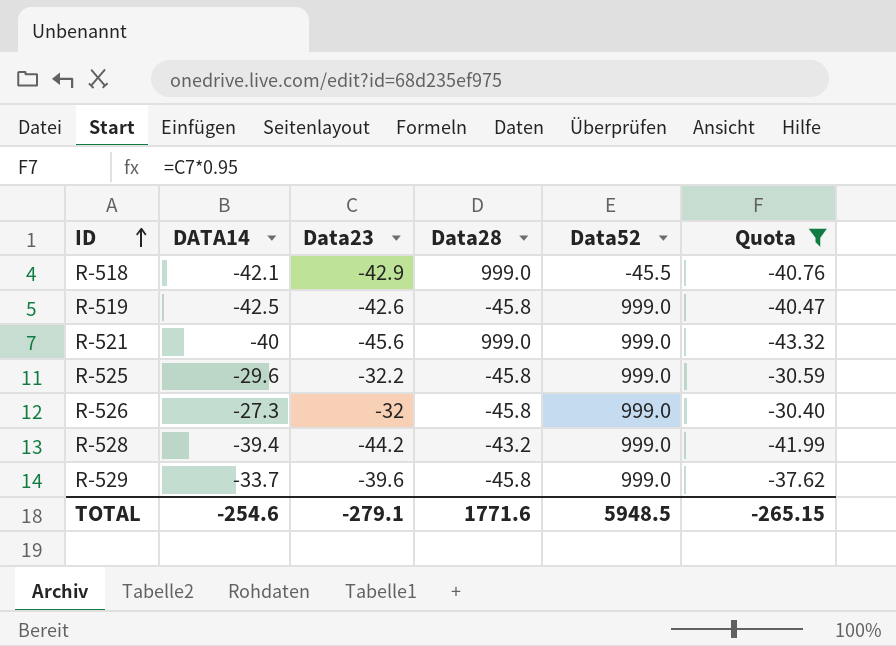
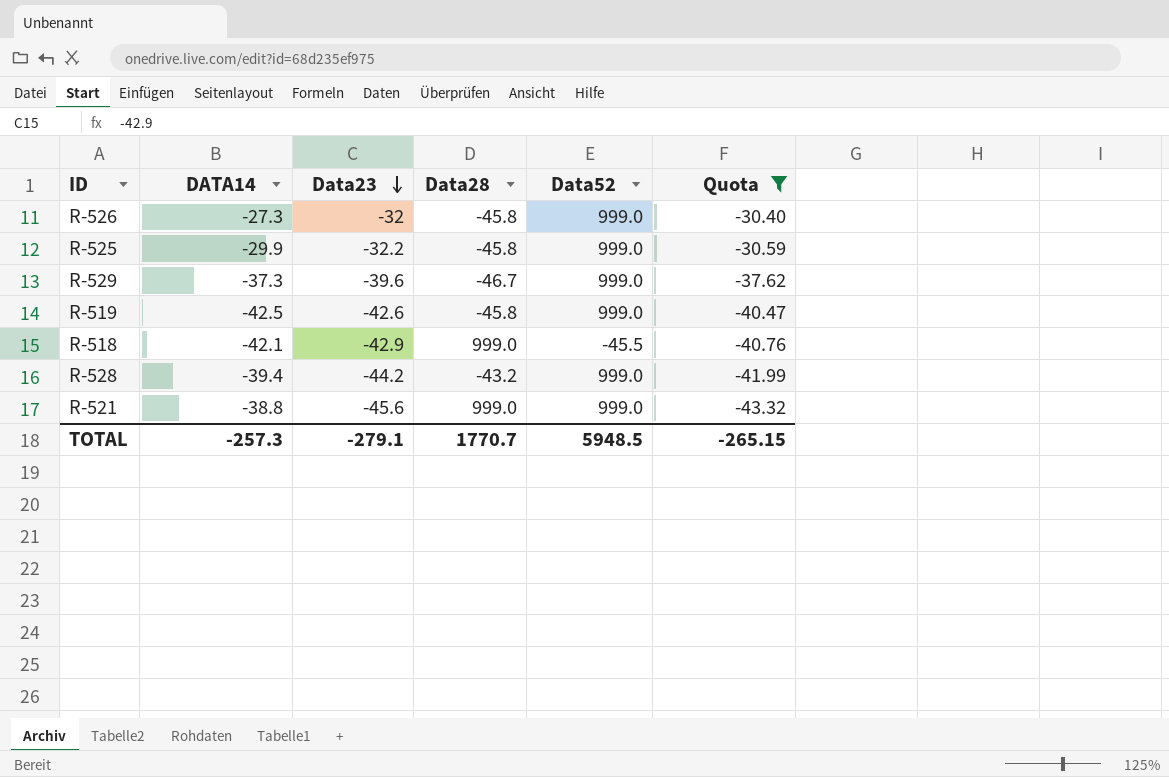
row order: ID ascending -> Data23 descending
R-525 | DATA14: -29.6 -> -29.9
R-529 | DATA14: -33.7 -> -37.3
R-529 | Data28: -45.8 -> -46.7
R-521 | DATA14: -40 -> -38.8
TOTAL | DATA14: -254.6 -> -257.3
TOTAL | Data28: 1771.6 -> 1770.7

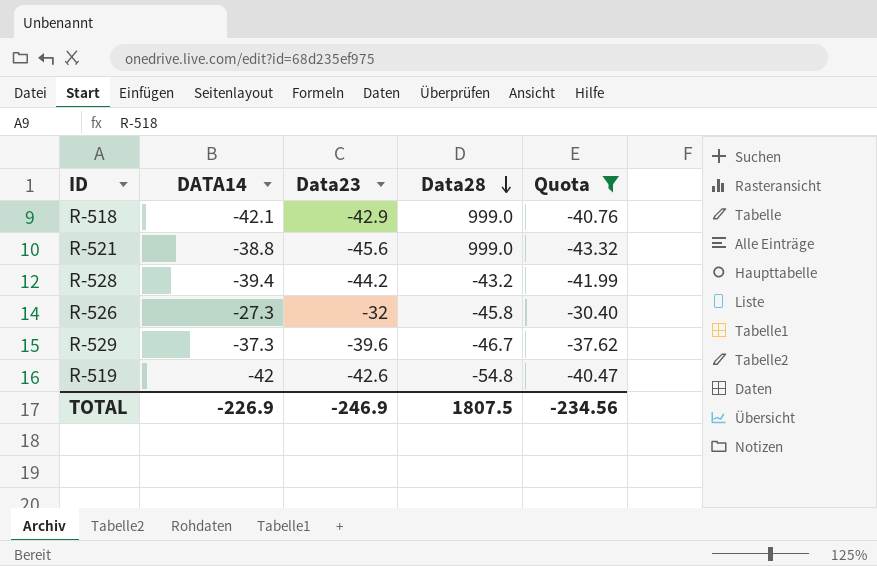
row order: Data23 descending -> Data28 descending
column Data52 | position: 5 -> none
row R-525: -29.9 | -32.2 | -45.8 | 999.0 | -30.59 -> none
R-519 | DATA14: -42.5 -> -42
R-519 | Data28: -45.8 -> -54.8
TOTAL | DATA14: -257.3 -> -226.9
TOTAL | Data23: -279.1 -> -246.9
TOTAL | Data28: 1770.7 -> 1807.5
TOTAL | Quota: -265.15 -> -234.56

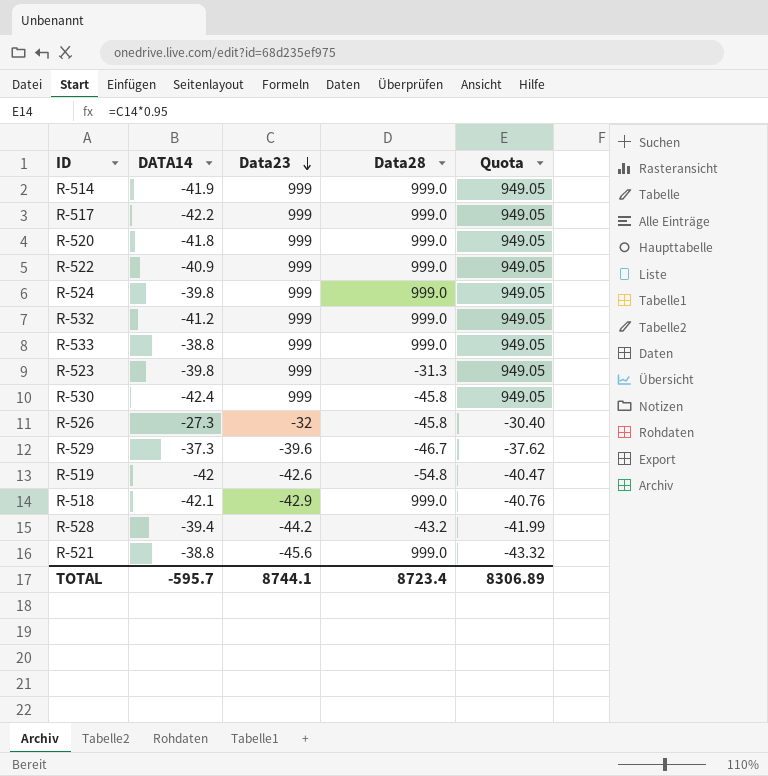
filter: Quota != 949.05 -> none
row order: Data28 descending -> Data23 descending
TOTAL | DATA14: -226.9 -> -595.7
TOTAL | Data23: -246.9 -> 8744.1
TOTAL | Data28: 1807.5 -> 8723.4
TOTAL | Quota: -234.56 -> 8306.89

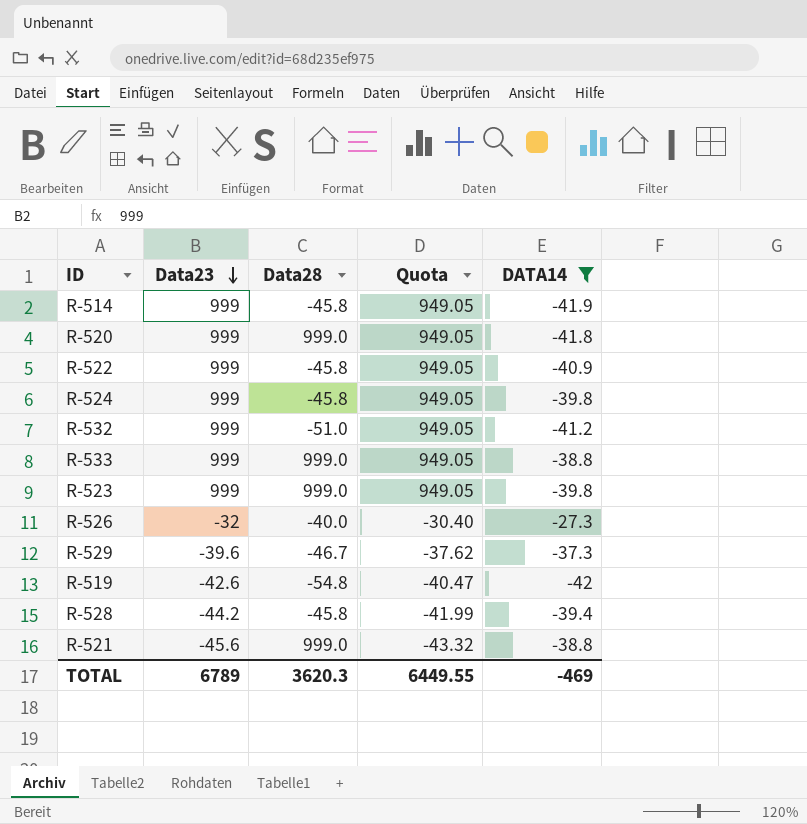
filter: none -> DATA14 >= -42
column DATA14 | position: 2 -> 5
R-514 | Data28: 999.0 -> -45.8
R-522 | Data28: 999.0 -> -45.8
R-524 | Data28: 999.0 -> -45.8
R-532 | Data28: 999.0 -> -51.0
R-523 | Data28: -31.3 -> 999.0
R-526 | Data28: -45.8 -> -40.0
R-528 | Data28: -43.2 -> -45.8
TOTAL | Data23: 8744.1 -> 6789
TOTAL | Data28: 8723.4 -> 3620.3
TOTAL | Quota: 8306.89 -> 6449.55
TOTAL | DATA14: -595.7 -> -469

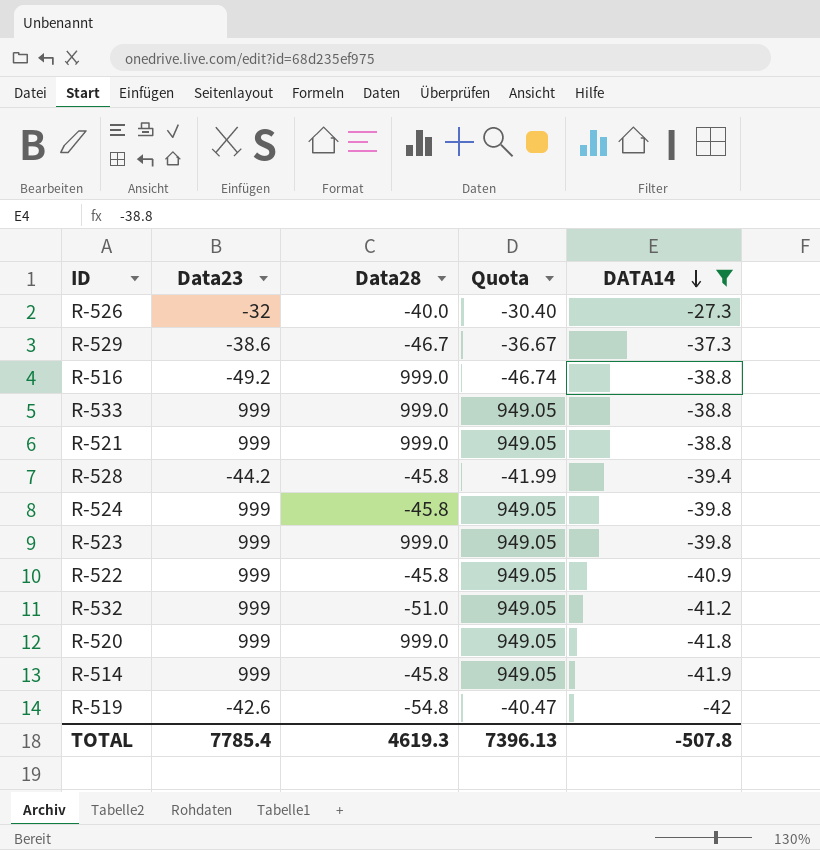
row order: Data23 descending -> DATA14 descending
R-529 | Data23: -39.6 -> -38.6
R-529 | Quota: -37.62 -> -36.67
row R-516: none -> -49.2 | 999.0 | -46.74 | -38.8
R-521 | Data23: -45.6 -> 999
R-521 | Quota: -43.32 -> 949.05
TOTAL | Data23: 6789 -> 7785.4
TOTAL | Data28: 3620.3 -> 4619.3
TOTAL | Quota: 6449.55 -> 7396.13
TOTAL | DATA14: -469 -> -507.8

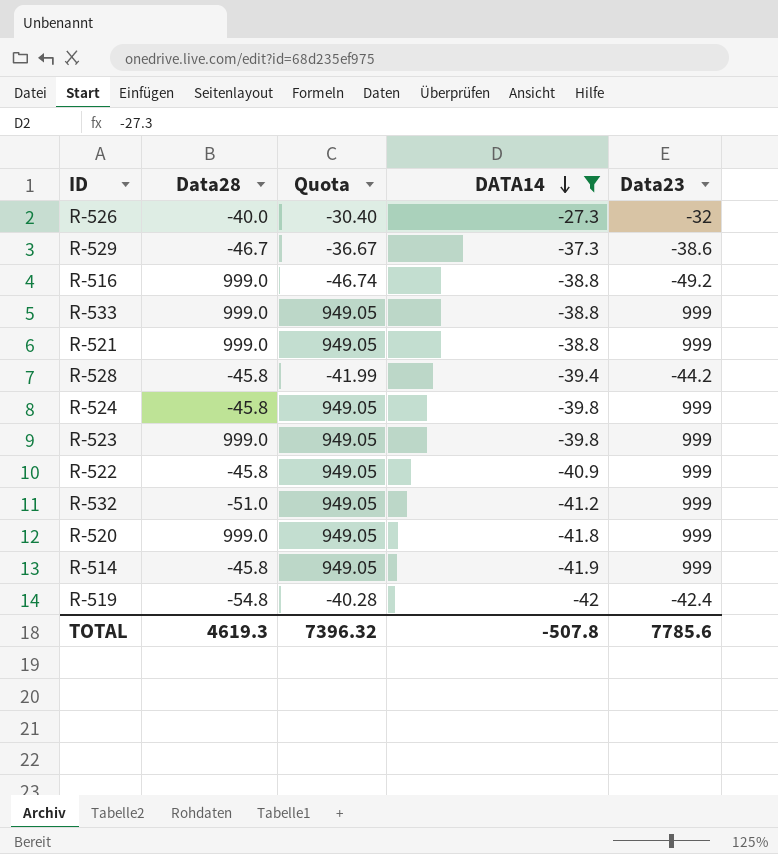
column Data23 | position: 2 -> 5
R-519 | Quota: -40.47 -> -40.28
R-519 | Data23: -42.6 -> -42.4
TOTAL | Quota: 7396.13 -> 7396.32
TOTAL | Data23: 7785.4 -> 7785.6

